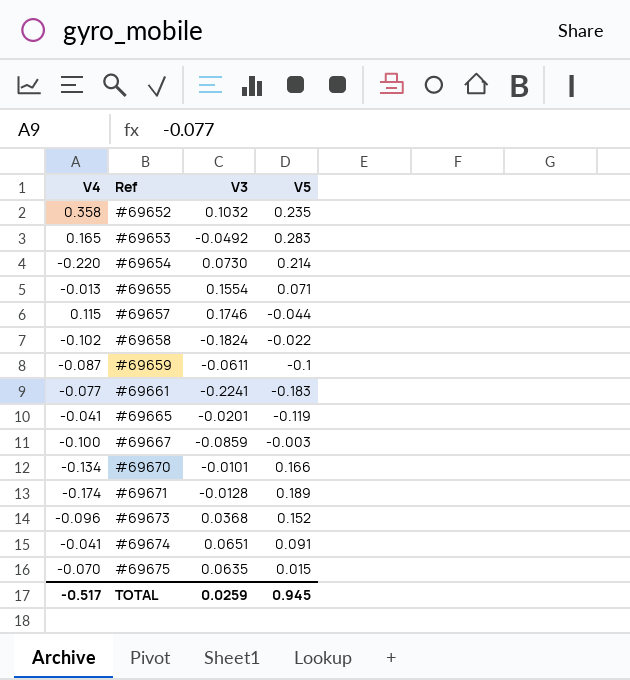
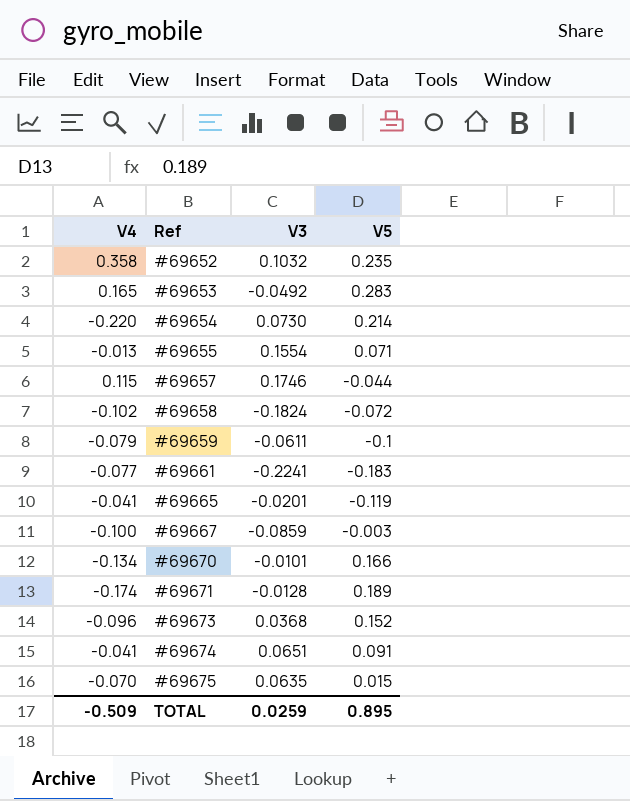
#69658 | V5: -0.022 -> -0.072
#69659 | V4: -0.087 -> -0.079
TOTAL | V4: -0.517 -> -0.509
TOTAL | V5: 0.945 -> 0.895

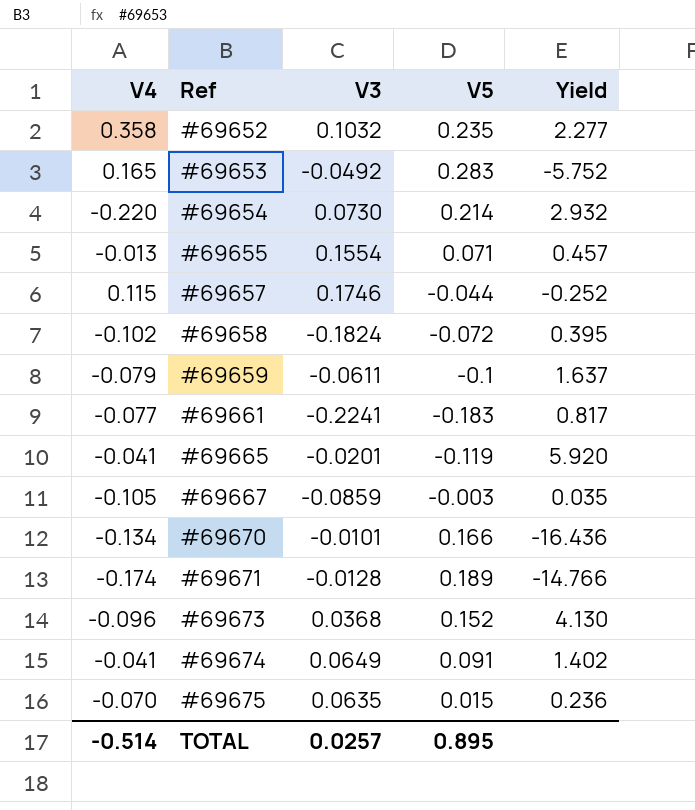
column Yield | formula: none -> [V5] / [V3]
#69667 | V4: -0.100 -> -0.105
#69674 | V3: 0.0651 -> 0.0649
TOTAL | V4: -0.509 -> -0.514
TOTAL | V3: 0.0259 -> 0.0257

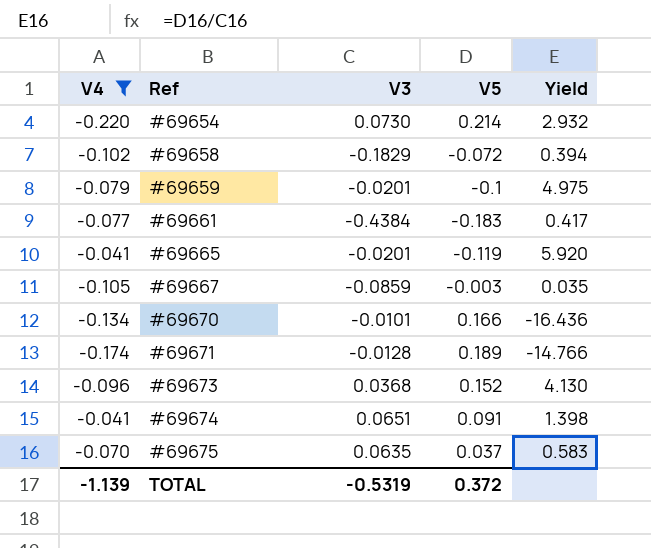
filter: none -> V4 <= -0.041
#69658 | V3: -0.1824 -> -0.1829
#69658 | Yield: 0.395 -> 0.394
#69659 | V3: -0.0611 -> -0.0201
#69659 | Yield: 1.637 -> 4.975
#69661 | V3: -0.2241 -> -0.4384
#69661 | Yield: 0.817 -> 0.417
#69674 | V3: 0.0649 -> 0.0651
#69674 | Yield: 1.402 -> 1.398
#69675 | V5: 0.015 -> 0.037
#69675 | Yield: 0.236 -> 0.583
TOTAL | V4: -0.514 -> -1.139
TOTAL | V3: 0.0257 -> -0.5319
TOTAL | V5: 0.895 -> 0.372

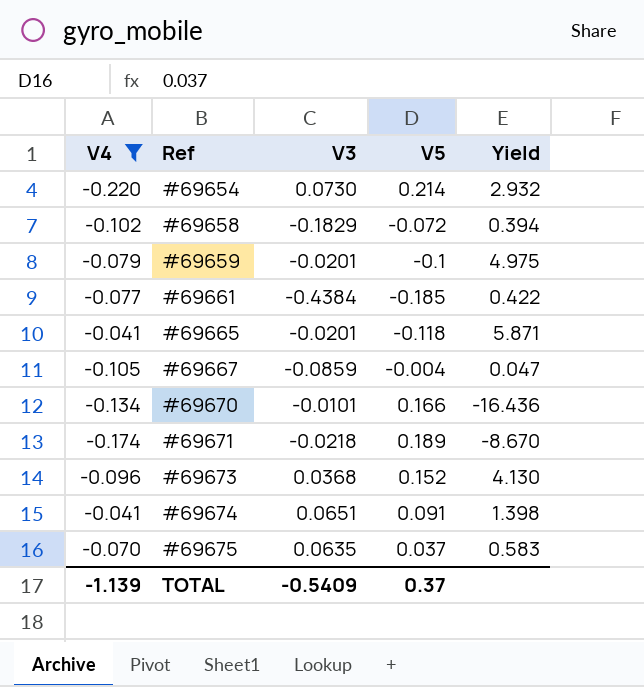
#69661 | V5: -0.183 -> -0.185
#69661 | Yield: 0.417 -> 0.422
#69665 | V5: -0.119 -> -0.118
#69665 | Yield: 5.920 -> 5.871
#69667 | V5: -0.003 -> -0.004
#69667 | Yield: 0.035 -> 0.047
#69671 | V3: -0.0128 -> -0.0218
#69671 | Yield: -14.766 -> -8.670
TOTAL | V3: -0.5319 -> -0.5409
TOTAL | V5: 0.372 -> 0.37

